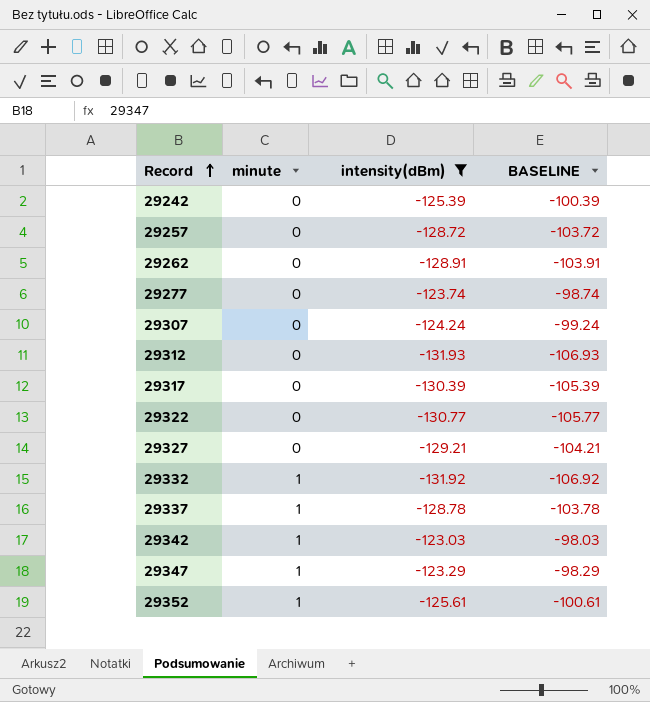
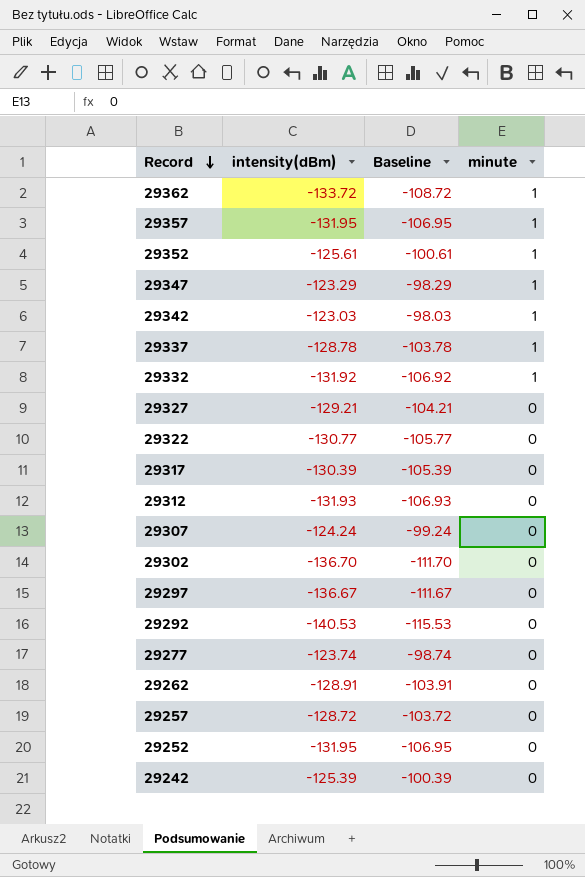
filter: intensity(dBm) >= -131.93 -> none
row order: Record ascending -> Record descending
column name: BASELINE -> Baseline
column minute | position: 2 -> 4

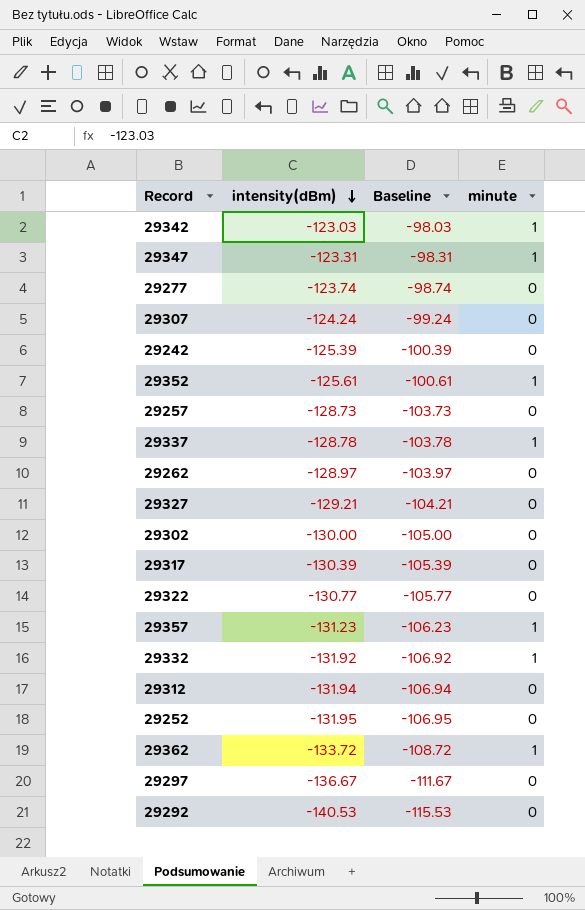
row order: Record descending -> intensity(dBm) descending
29347 | intensity(dBm): -123.29 -> -123.31
29347 | Baseline: -98.29 -> -98.31
29257 | intensity(dBm): -128.72 -> -128.73
29257 | Baseline: -103.72 -> -103.73
29262 | intensity(dBm): -128.91 -> -128.97
29262 | Baseline: -103.91 -> -103.97
29302 | intensity(dBm): -136.70 -> -130.00
29302 | Baseline: -111.70 -> -105.00
29357 | intensity(dBm): -131.95 -> -131.23
29357 | Baseline: -106.95 -> -106.23
29312 | intensity(dBm): -131.93 -> -131.94
29312 | Baseline: -106.93 -> -106.94

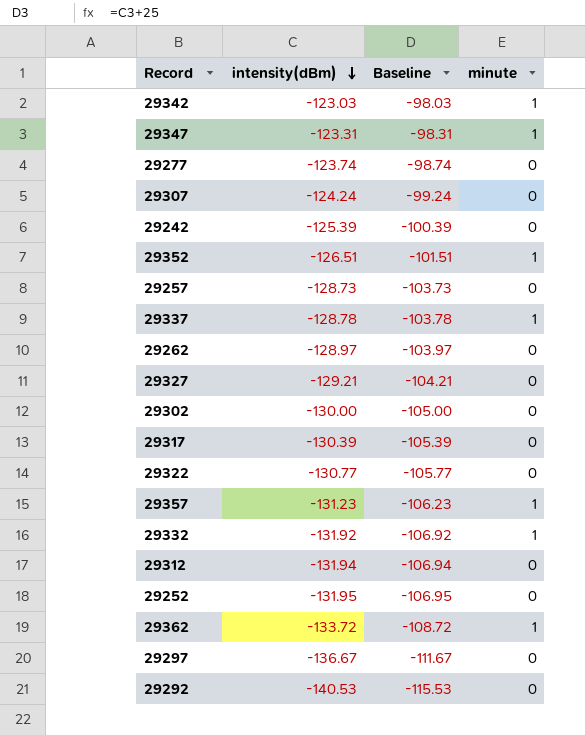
29352 | intensity(dBm): -125.61 -> -126.51
29352 | Baseline: -100.61 -> -101.51

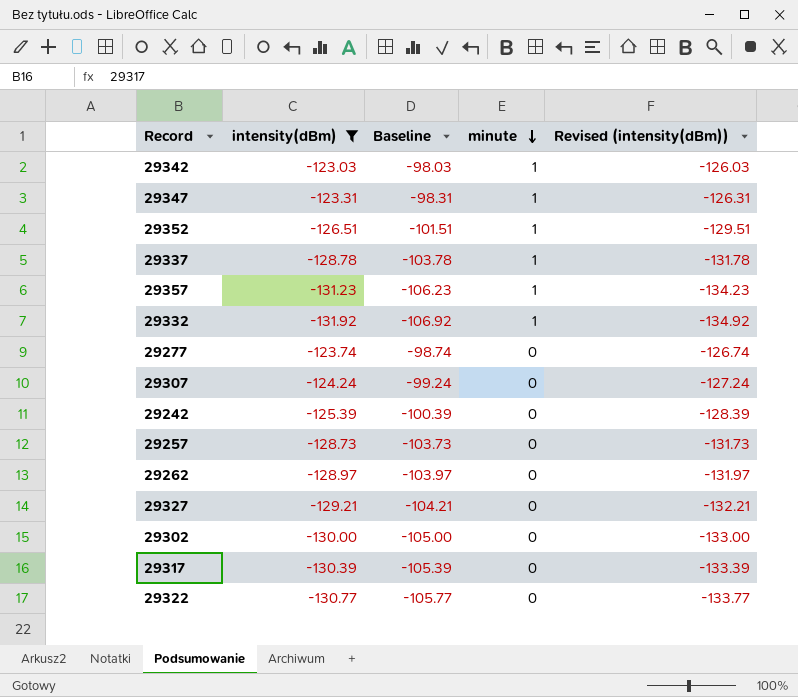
filter: none -> intensity(dBm) >= -131.92
row order: intensity(dBm) descending -> minute descending
column Revised (intensity(dBm)) | formula: none -> [intensity(dBm)] - 3

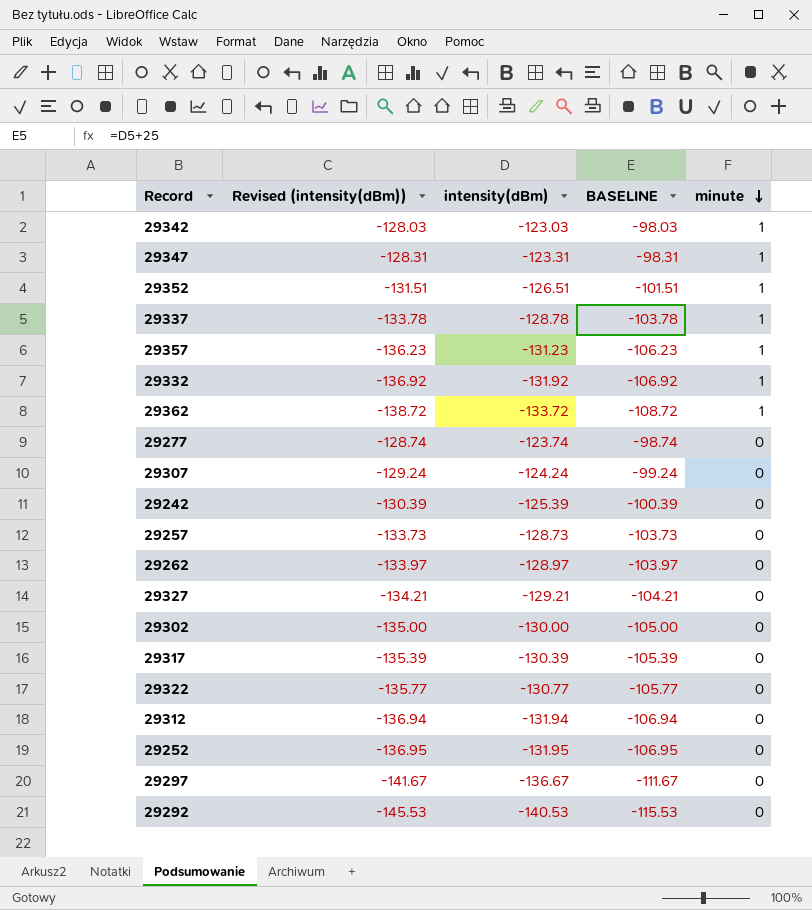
filter: intensity(dBm) >= -131.92 -> none
column Revised (intensity(dBm)) | formula: [intensity(dBm)] - 3 -> [intensity(dBm)] - 5
column Revised (intensity(dBm)) | position: 5 -> 2
column name: Baseline -> BASELINE

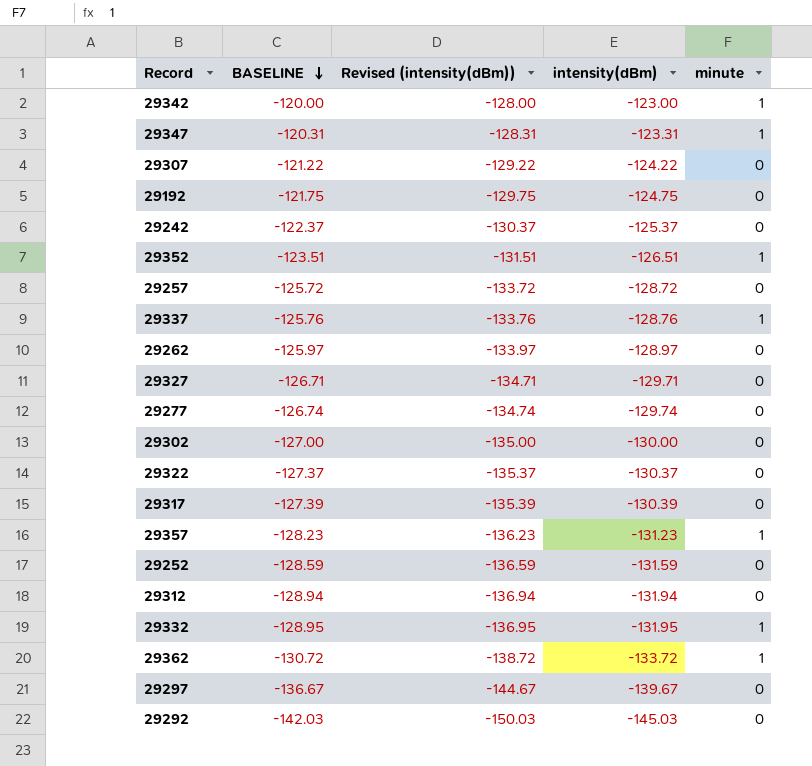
row order: minute descending -> BASELINE descending
column BASELINE | formula: [intensity(dBm)] + 25 -> [intensity(dBm)] + 3
column BASELINE | position: 4 -> 2
29342 | Revised (intensity(dBm)): -128.03 -> -128.00
29342 | intensity(dBm): -123.03 -> -123.00
29307 | Revised (intensity(dBm)): -129.24 -> -129.22
29307 | intensity(dBm): -124.24 -> -124.22
row 29192: none -> -121.75 | -129.75 | -124.75 | 0
29242 | Revised (intensity(dBm)): -130.39 -> -130.37
29242 | intensity(dBm): -125.39 -> -125.37
29257 | Revised (intensity(dBm)): -133.73 -> -133.72
29257 | intensity(dBm): -128.73 -> -128.72
29337 | Revised (intensity(dBm)): -133.78 -> -133.76
29337 | intensity(dBm): -128.78 -> -128.76
29327 | Revised (intensity(dBm)): -134.21 -> -134.71
29327 | intensity(dBm): -129.21 -> -129.71
29277 | Revised (intensity(dBm)): -128.74 -> -134.74
29277 | intensity(dBm): -123.74 -> -129.74
29322 | Revised (intensity(dBm)): -135.77 -> -135.37
29322 | intensity(dBm): -130.77 -> -130.37
29252 | Revised (intensity(dBm)): -136.95 -> -136.59
29252 | intensity(dBm): -131.95 -> -131.59
29332 | Revised (intensity(dBm)): -136.92 -> -136.95
29332 | intensity(dBm): -131.92 -> -131.95
29297 | Revised (intensity(dBm)): -141.67 -> -144.67
29297 | intensity(dBm): -136.67 -> -139.67
29292 | Revised (intensity(dBm)): -145.53 -> -150.03
29292 | intensity(dBm): -140.53 -> -145.03

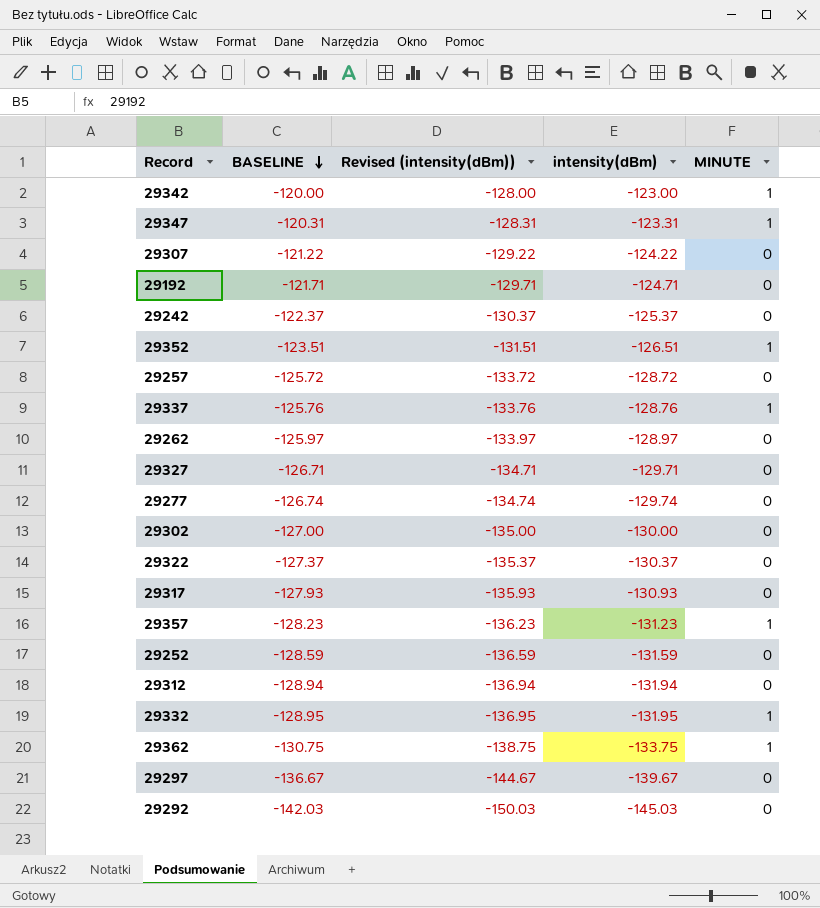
column name: minute -> MINUTE
29192 | BASELINE: -121.75 -> -121.71
29192 | Revised (intensity(dBm)): -129.75 -> -129.71
29192 | intensity(dBm): -124.75 -> -124.71
29317 | BASELINE: -127.39 -> -127.93
29317 | Revised (intensity(dBm)): -135.39 -> -135.93
29317 | intensity(dBm): -130.39 -> -130.93
29362 | BASELINE: -130.72 -> -130.75
29362 | Revised (intensity(dBm)): -138.72 -> -138.75
29362 | intensity(dBm): -133.72 -> -133.75

